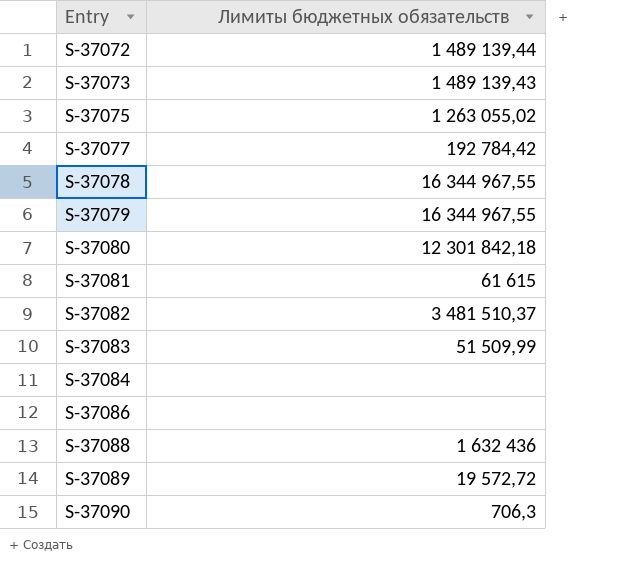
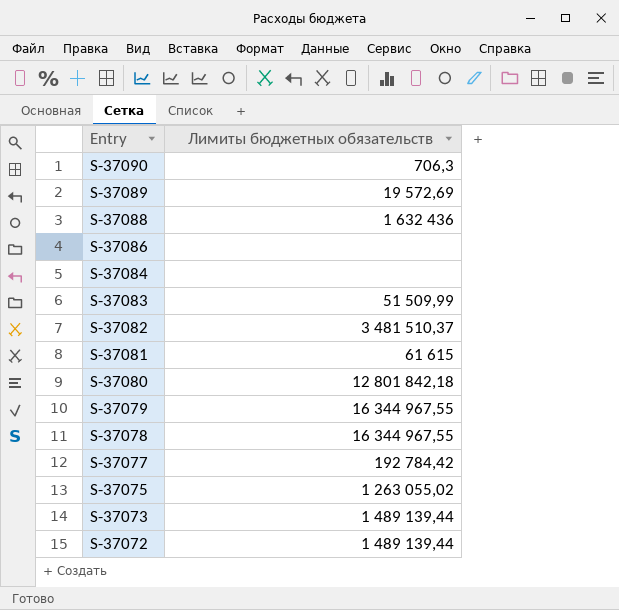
row order: Entry ascending -> Entry descending
S-37089 | Лимиты бюджетных обязательств: 19 572,72 -> 19 572,69
S-37080 | Лимиты бюджетных обязательств: 12 301 842,18 -> 12 801 842,18
S-37073 | Лимиты бюджетных обязательств: 1 489 139,43 -> 1 489 139,44

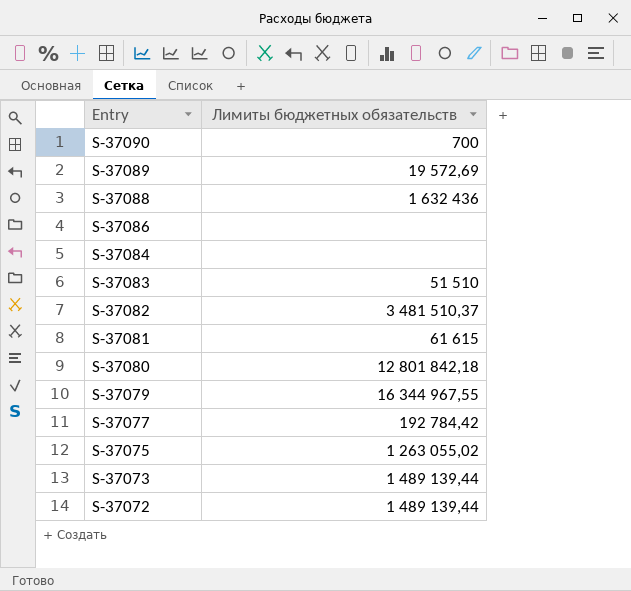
row S-37078: 16 344 967,55 -> none
S-37090 | Лимиты бюджетных обязательств: 706,3 -> 700
S-37083 | Лимиты бюджетных обязательств: 51 509,99 -> 51 510

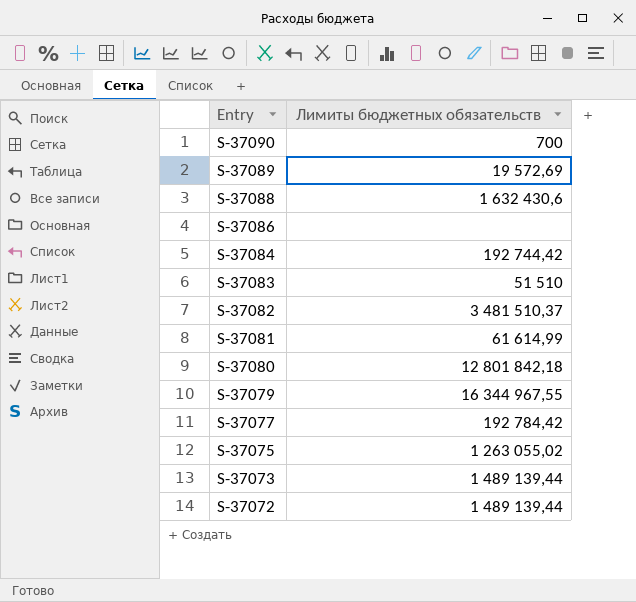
S-37088 | Лимиты бюджетных обязательств: 1 632 436 -> 1 632 430,6
S-37084 | Лимиты бюджетных обязательств: none -> 192 744,42
S-37081 | Лимиты бюджетных обязательств: 61 615 -> 61 614,99

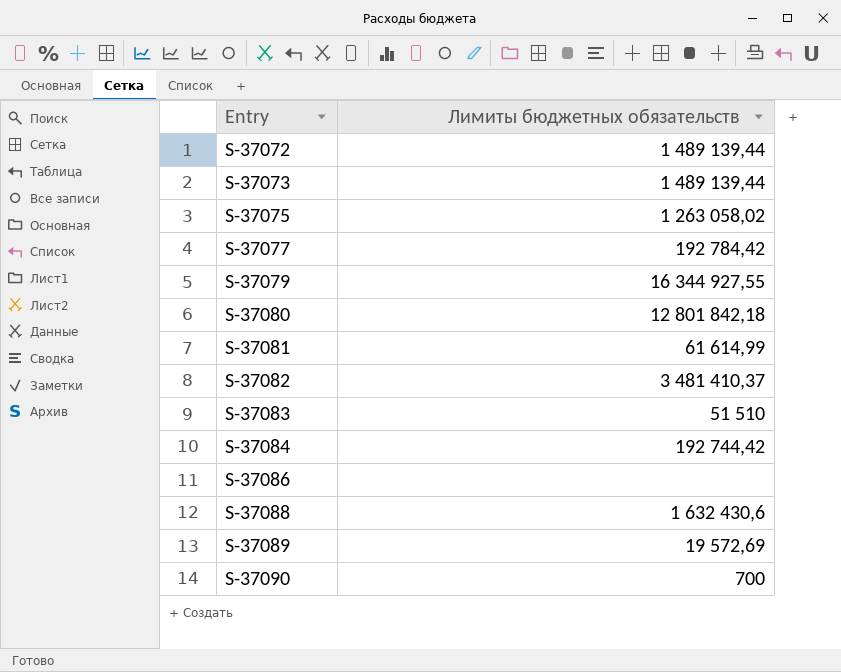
row order: Entry descending -> Entry ascending
S-37075 | Лимиты бюджетных обязательств: 1 263 055,02 -> 1 263 058,02
S-37079 | Лимиты бюджетных обязательств: 16 344 967,55 -> 16 344 927,55
S-37082 | Лимиты бюджетных обязательств: 3 481 510,37 -> 3 481 410,37

